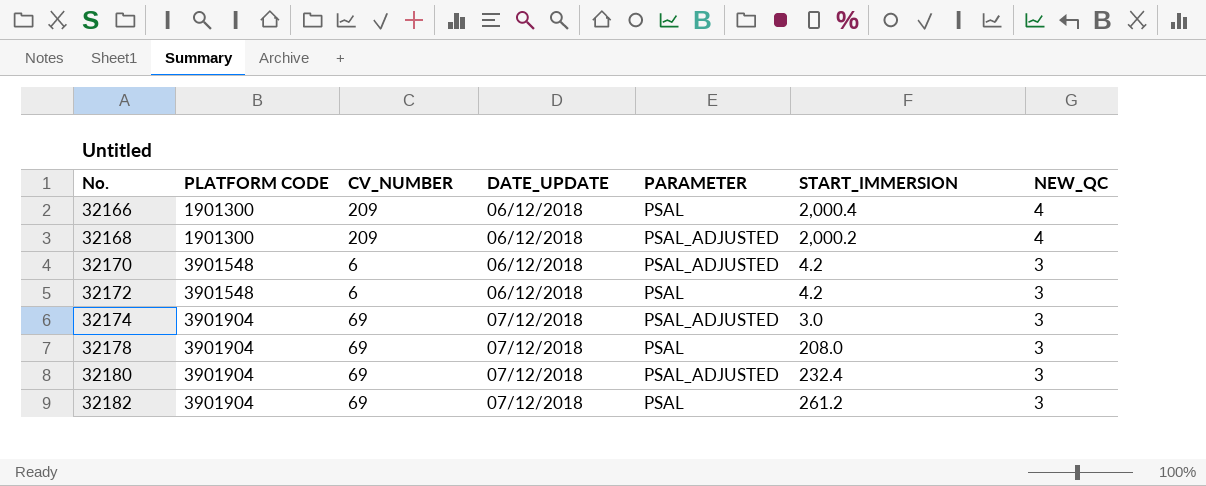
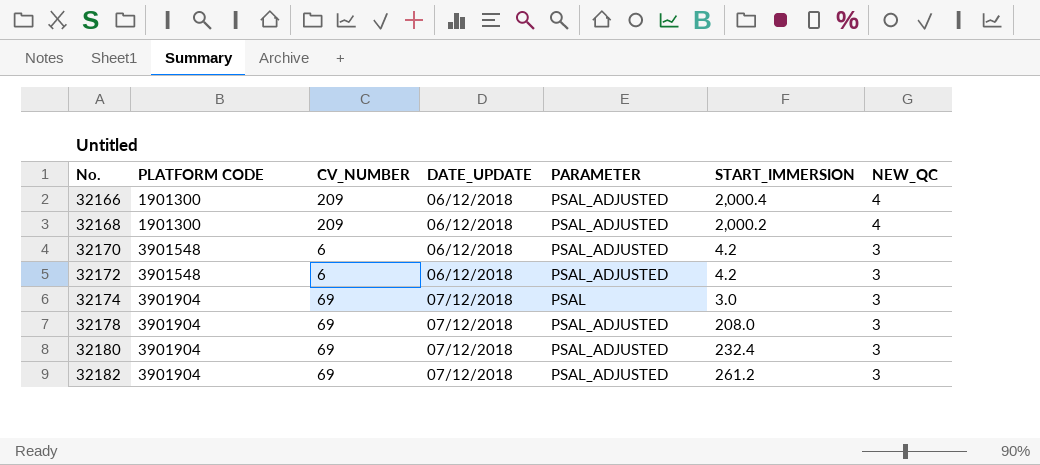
32166 | PARAMETER: PSAL -> PSAL_ADJUSTED
32172 | PARAMETER: PSAL -> PSAL_ADJUSTED
32174 | PARAMETER: PSAL_ADJUSTED -> PSAL
32178 | PARAMETER: PSAL -> PSAL_ADJUSTED
32182 | PARAMETER: PSAL -> PSAL_ADJUSTED

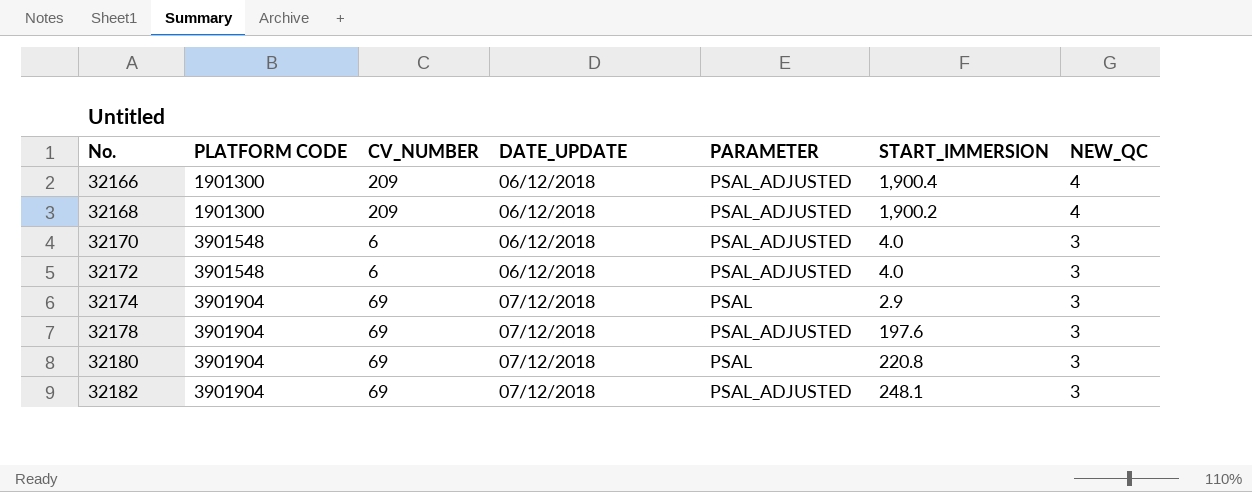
32166 | START_IMMERSION: 2,000.4 -> 1,900.4
32168 | START_IMMERSION: 2,000.2 -> 1,900.2
32170 | START_IMMERSION: 4.2 -> 4.0
32172 | START_IMMERSION: 4.2 -> 4.0
32174 | START_IMMERSION: 3.0 -> 2.9
32178 | START_IMMERSION: 208.0 -> 197.6
32180 | PARAMETER: PSAL_ADJUSTED -> PSAL
32180 | START_IMMERSION: 232.4 -> 220.8
32182 | START_IMMERSION: 261.2 -> 248.1

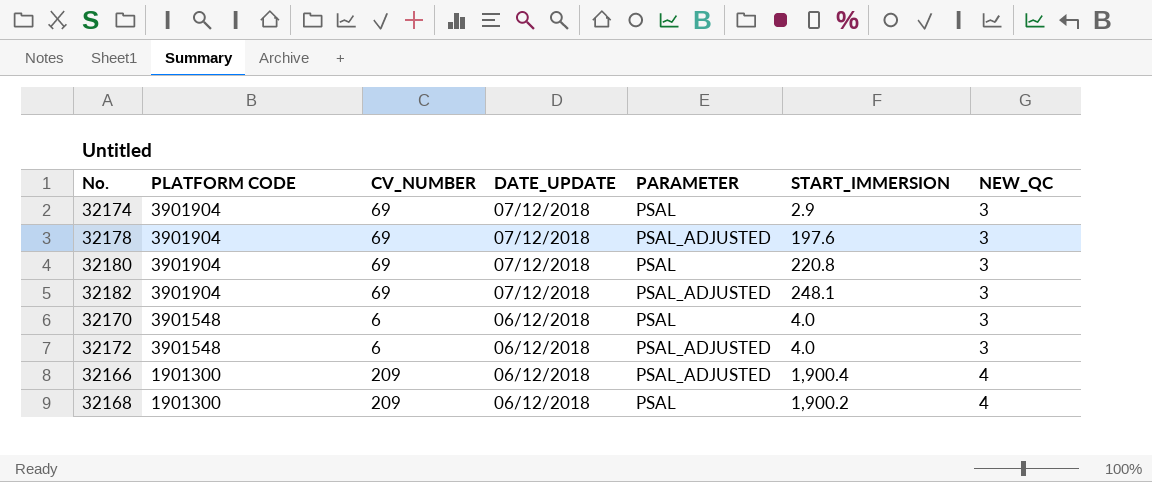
row order: No. ascending -> PLATFORM CODE descending
32170 | PARAMETER: PSAL_ADJUSTED -> PSAL
32168 | PARAMETER: PSAL_ADJUSTED -> PSAL

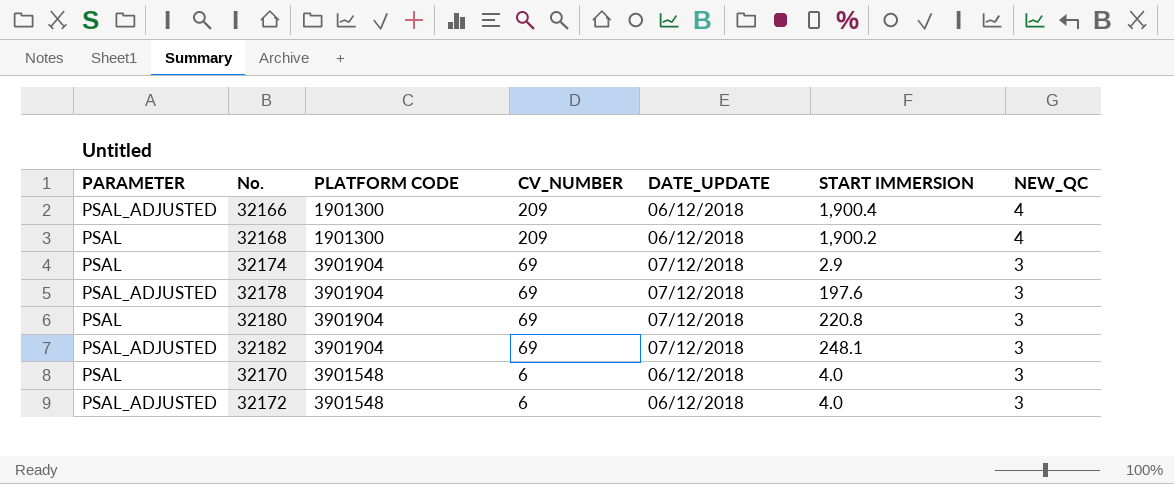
row order: PLATFORM CODE descending -> CV_NUMBER descending
column PARAMETER | position: 5 -> 1
column name: START_IMMERSION -> START IMMERSION

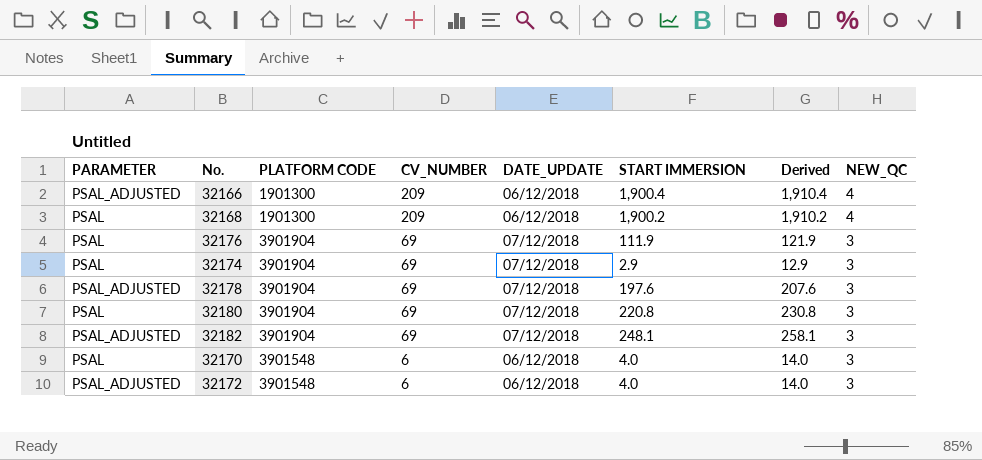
column Derived | formula: none -> [START IMMERSION] + 10
row 32176: none -> PSAL | 3901904 | 69 | 07/12/2018 | 111.9 | 121.9 | 3

